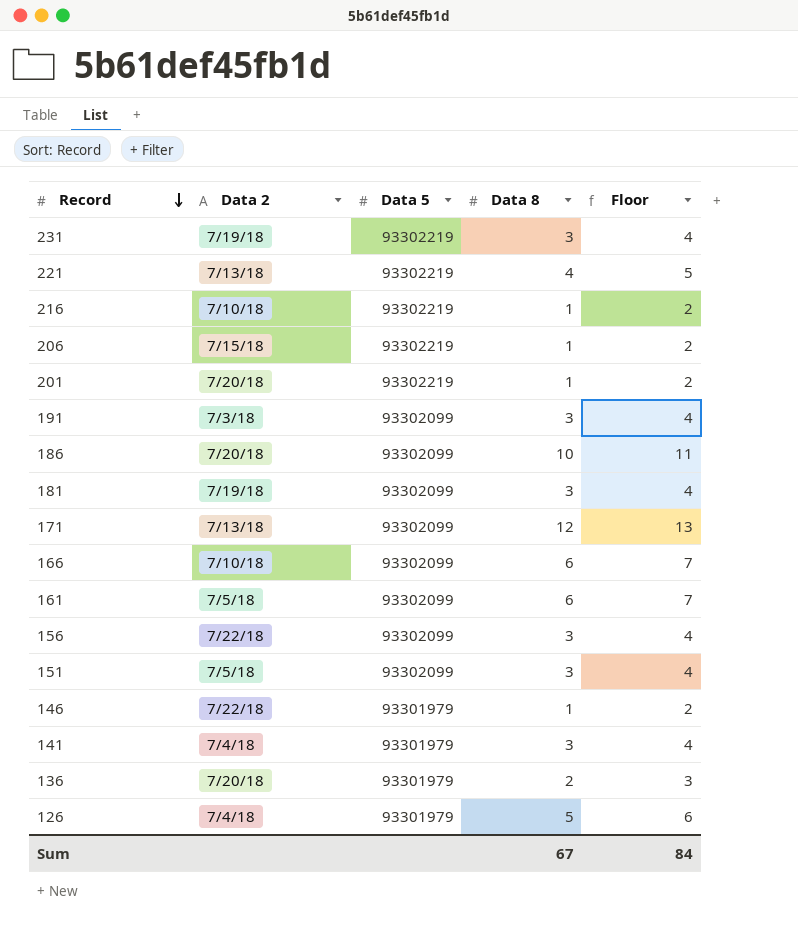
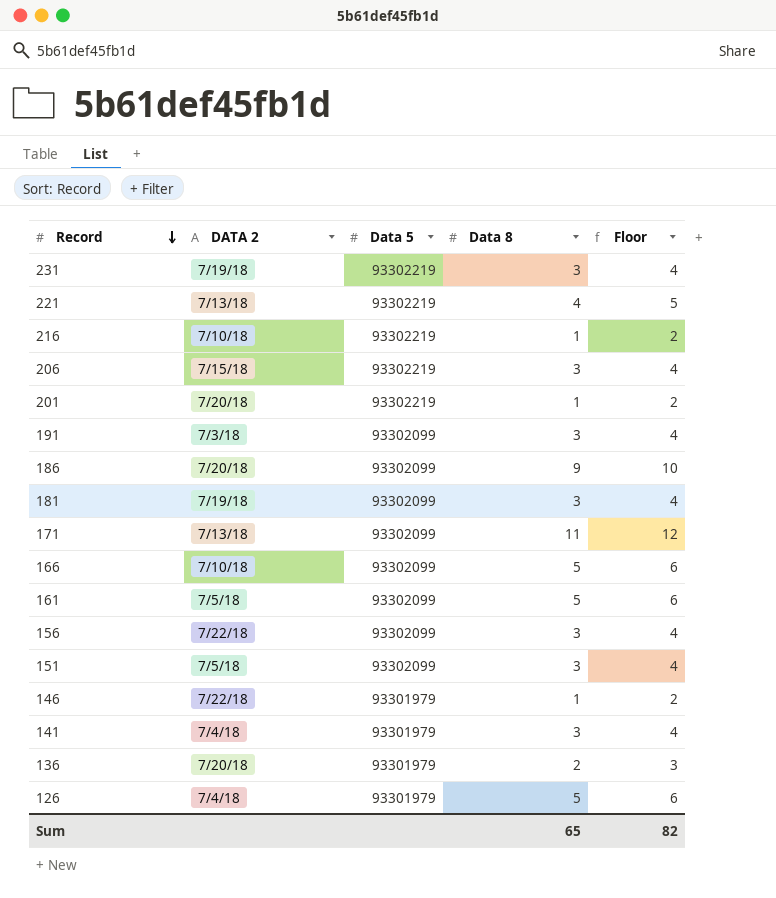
column name: Data 2 -> DATA 2
206 | Data 8: 1 -> 3
206 | Floor: 2 -> 4
186 | Data 8: 10 -> 9
186 | Floor: 11 -> 10
171 | Data 8: 12 -> 11
171 | Floor: 13 -> 12
166 | Data 8: 6 -> 5
166 | Floor: 7 -> 6
161 | Data 8: 6 -> 5
161 | Floor: 7 -> 6
Sum | Data 8: 67 -> 65
Sum | Floor: 84 -> 82

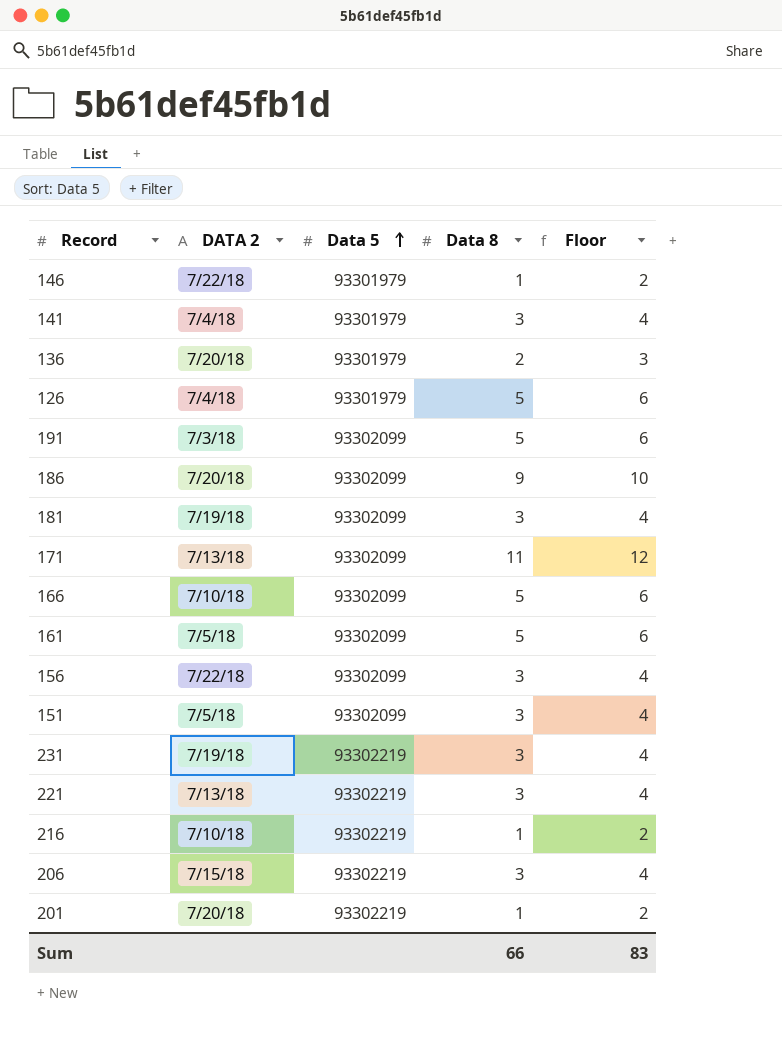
row order: Record descending -> Data 5 ascending
191 | Data 8: 3 -> 5
191 | Floor: 4 -> 6
221 | Data 8: 4 -> 3
221 | Floor: 5 -> 4
Sum | Data 8: 65 -> 66
Sum | Floor: 82 -> 83

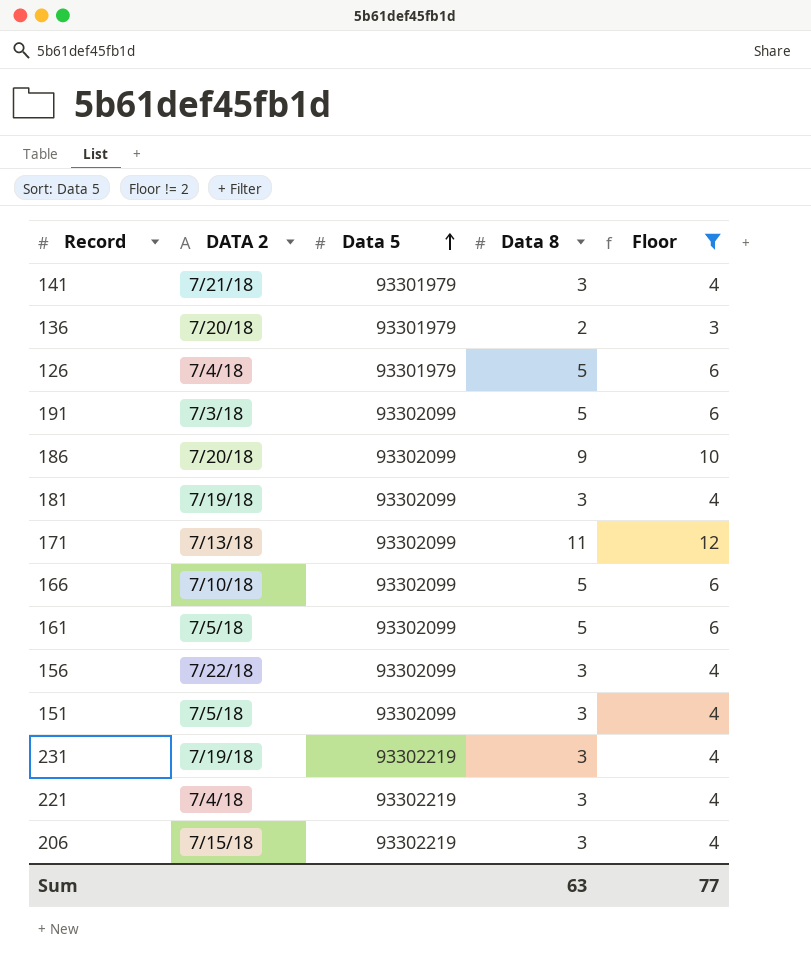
filter: none -> Floor != 2
141 | DATA 2: 7/4/18 -> 7/21/18
221 | DATA 2: 7/13/18 -> 7/4/18
Sum | Data 8: 66 -> 63
Sum | Floor: 83 -> 77

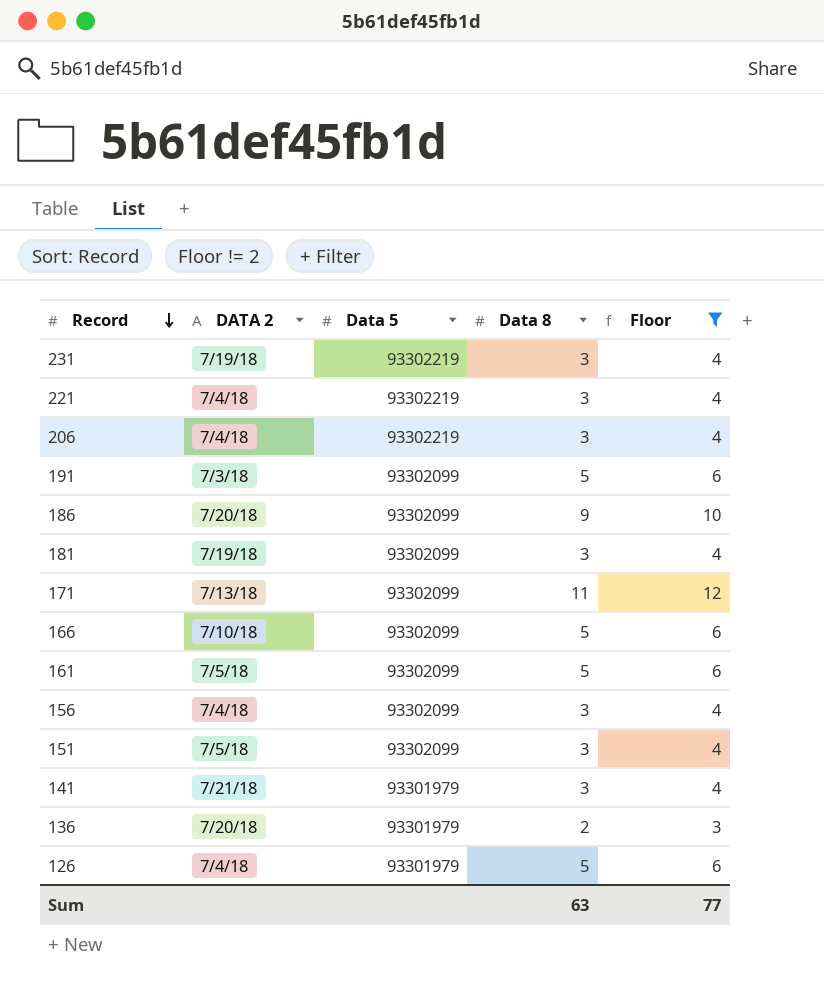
row order: Data 5 ascending -> Record descending
206 | DATA 2: 7/15/18 -> 7/4/18
156 | DATA 2: 7/22/18 -> 7/4/18

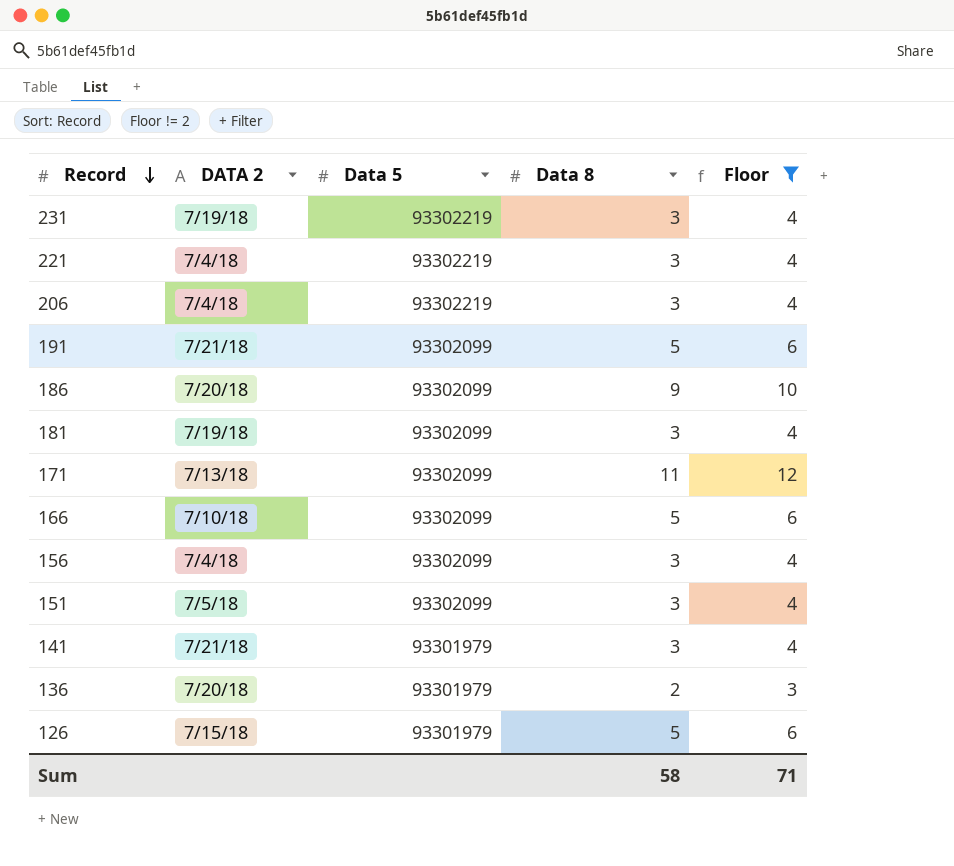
row 161: 7/5/18 | 93302099 | 5 | 6 -> none
191 | DATA 2: 7/3/18 -> 7/21/18
126 | DATA 2: 7/4/18 -> 7/15/18
Sum | Data 8: 63 -> 58
Sum | Floor: 77 -> 71

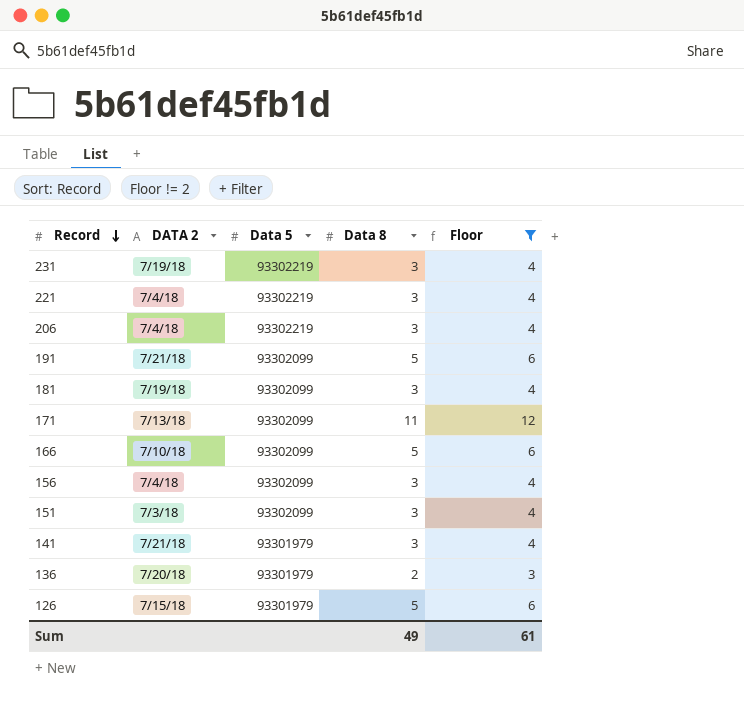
row 186: 7/20/18 | 93302099 | 9 | 10 -> none
151 | DATA 2: 7/5/18 -> 7/3/18
Sum | Data 8: 58 -> 49
Sum | Floor: 71 -> 61

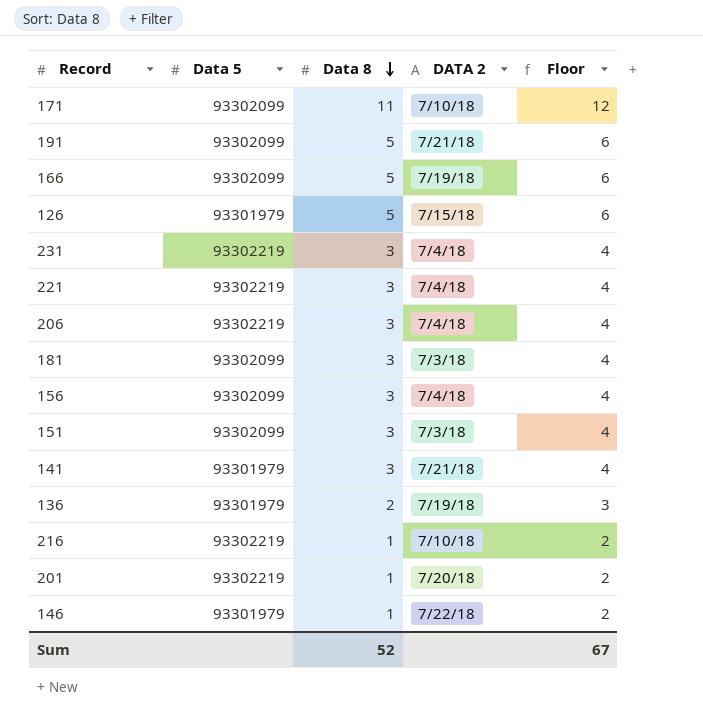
filter: Floor != 2 -> none
row order: Record descending -> Data 8 descending
column DATA 2 | position: 2 -> 4
171 | DATA 2: 7/13/18 -> 7/10/18
166 | DATA 2: 7/10/18 -> 7/19/18
231 | DATA 2: 7/19/18 -> 7/4/18
181 | DATA 2: 7/19/18 -> 7/3/18
136 | DATA 2: 7/20/18 -> 7/19/18
Sum | Data 8: 49 -> 52
Sum | Floor: 61 -> 67

